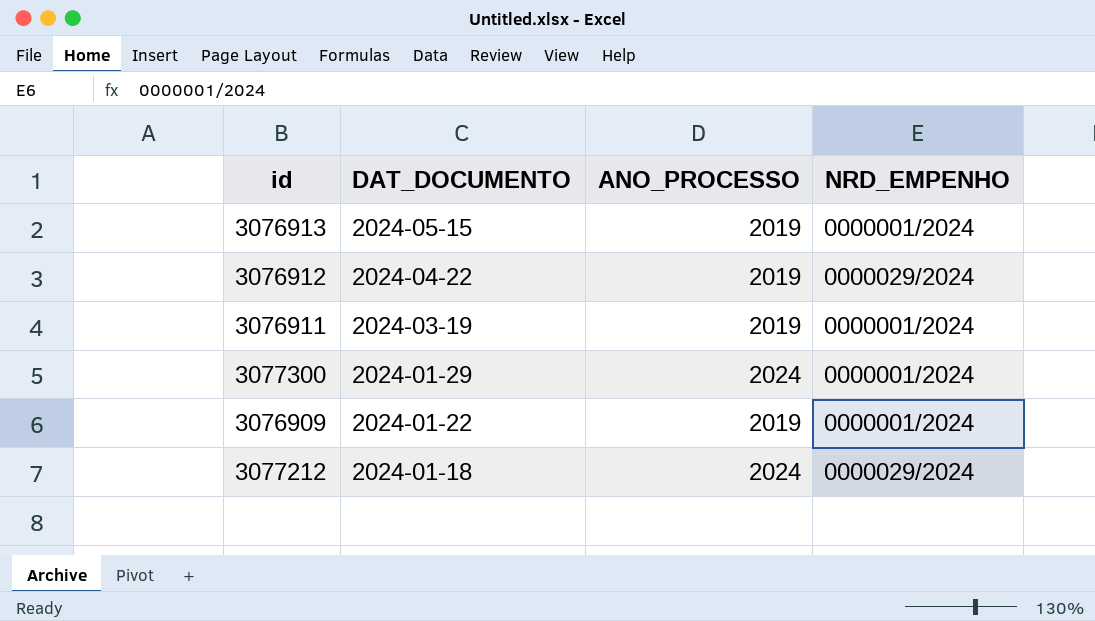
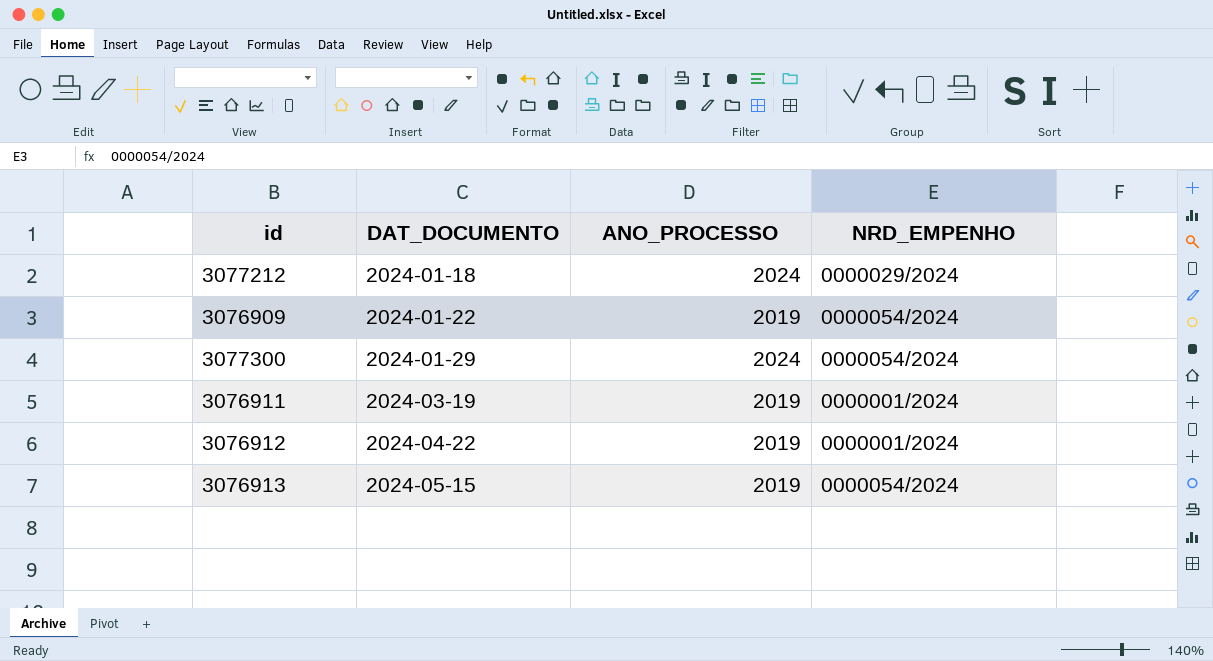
row order: DAT_DOCUMENTO descending -> DAT_DOCUMENTO ascending
3076909 | NRD_EMPENHO: 0000001/2024 -> 0000054/2024
3077300 | NRD_EMPENHO: 0000001/2024 -> 0000054/2024
3076912 | NRD_EMPENHO: 0000029/2024 -> 0000001/2024
3076913 | NRD_EMPENHO: 0000001/2024 -> 0000054/2024

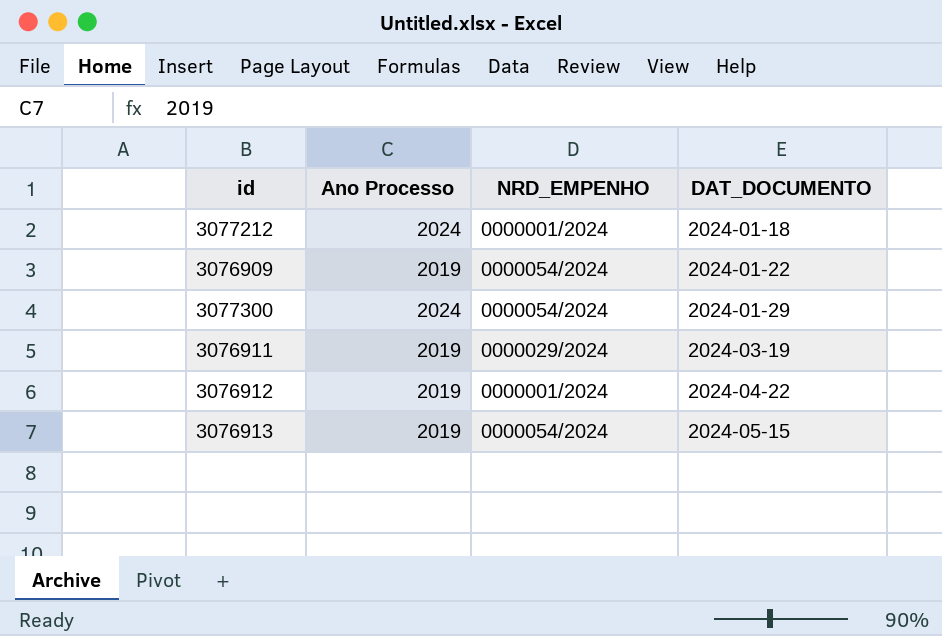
column name: ANO_PROCESSO -> Ano Processo
column DAT_DOCUMENTO | position: 2 -> 4
3077212 | NRD_EMPENHO: 0000029/2024 -> 0000001/2024
3076911 | NRD_EMPENHO: 0000001/2024 -> 0000029/2024

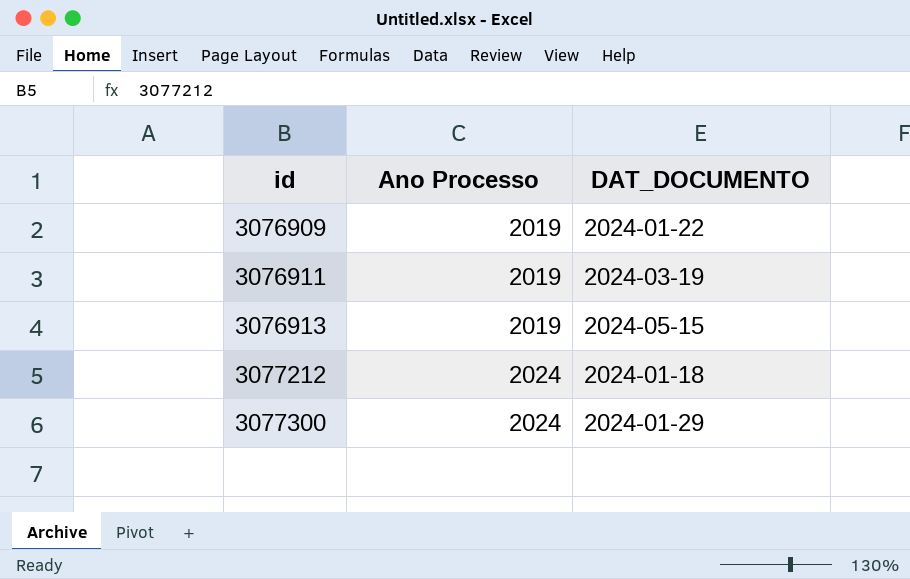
row order: DAT_DOCUMENTO ascending -> id ascending
column NRD_EMPENHO | position: 3 -> none
row 3076912: 2019 | 0000001/2024 | 2024-04-22 -> none

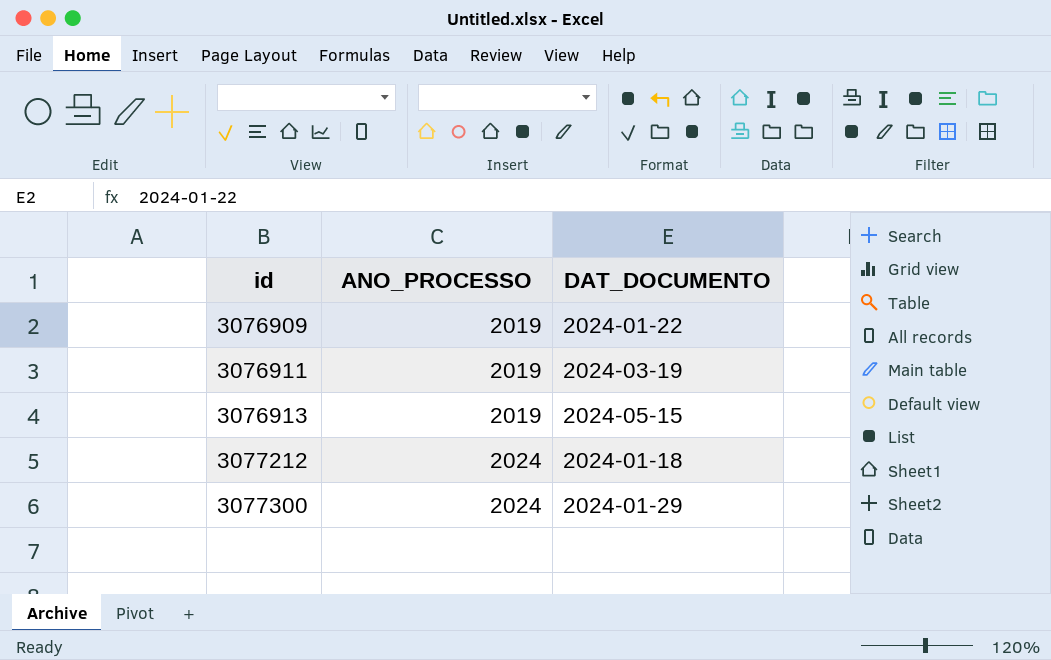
column name: Ano Processo -> ANO_PROCESSO

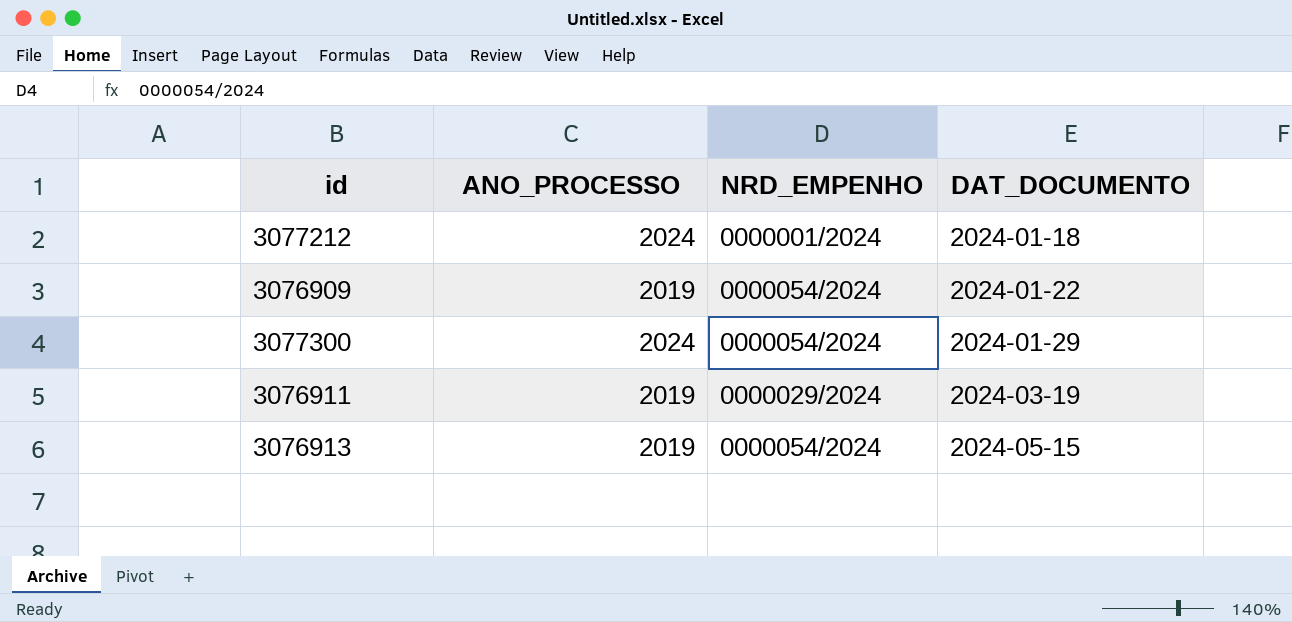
row order: id ascending -> DAT_DOCUMENTO ascending
column NRD_EMPENHO | position: none -> 3

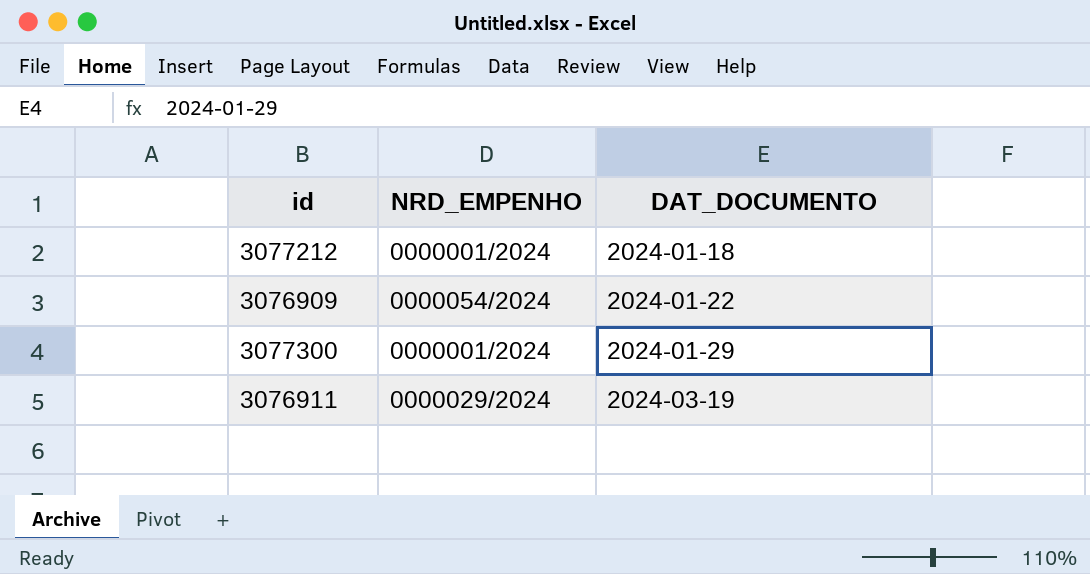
column ANO_PROCESSO | position: 2 -> none
row 3076913: 2019 | 0000054/2024 | 2024-05-15 -> none
3077300 | NRD_EMPENHO: 0000054/2024 -> 0000001/2024

